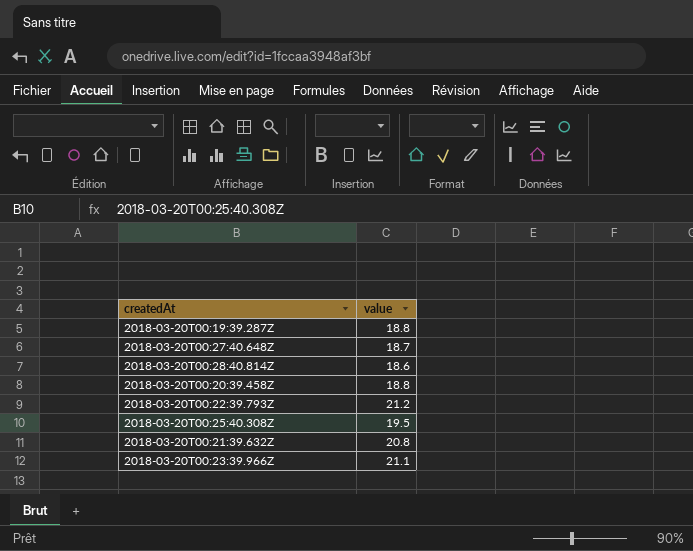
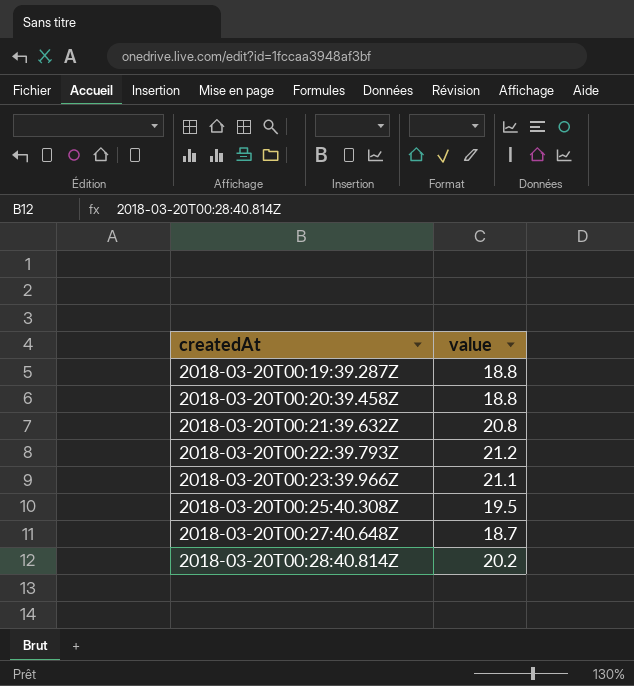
row order: none -> createdAt ascending
2018-03-20T00:28:40.814Z | value: 18.6 -> 20.2

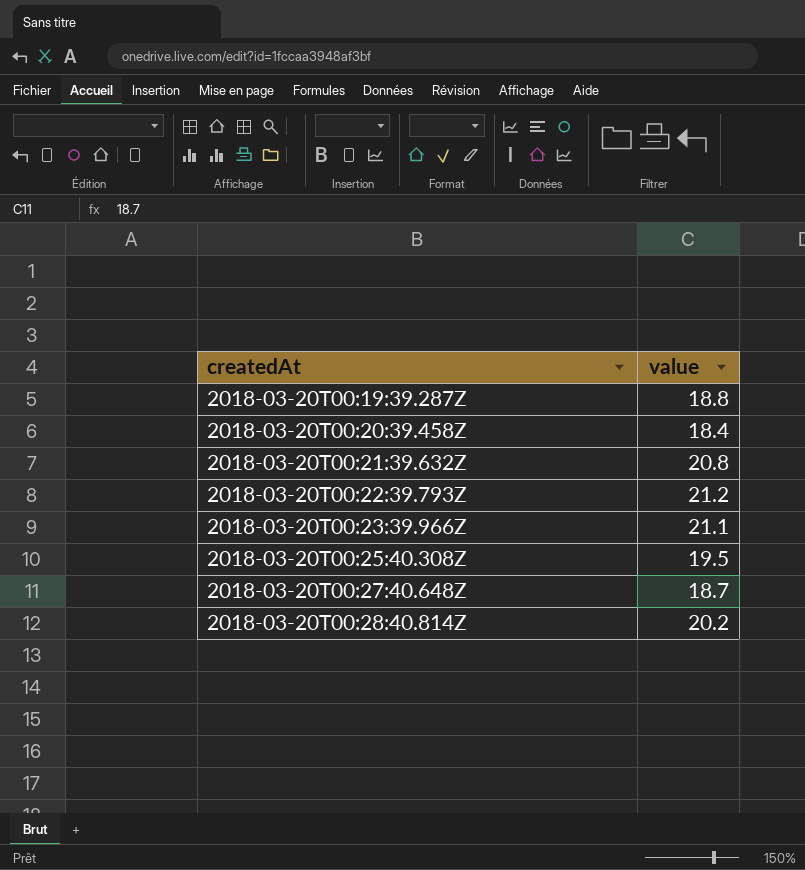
2018-03-20T00:20:39.458Z | value: 18.8 -> 18.4

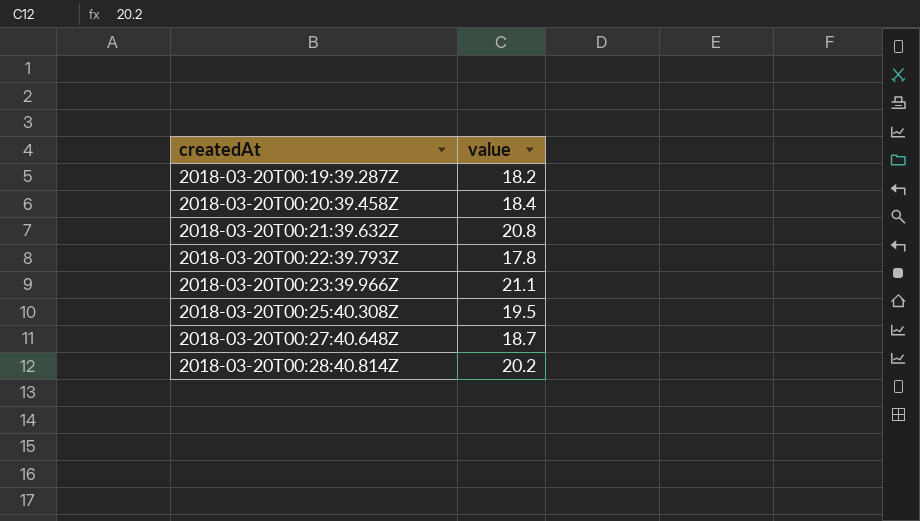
2018-03-20T00:19:39.287Z | value: 18.8 -> 18.2
2018-03-20T00:22:39.793Z | value: 21.2 -> 17.8

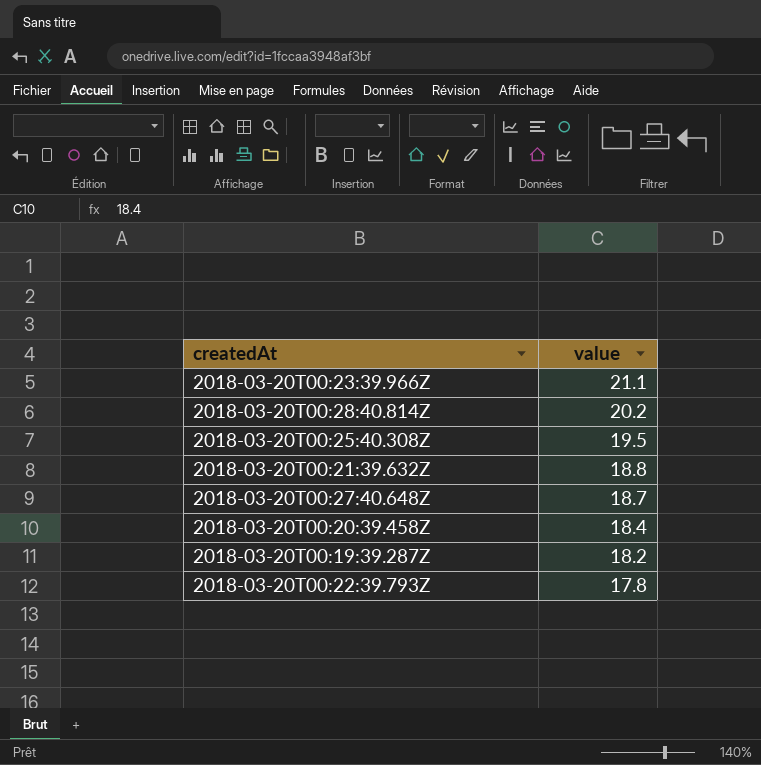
row order: createdAt ascending -> value descending
2018-03-20T00:21:39.632Z | value: 20.8 -> 18.8

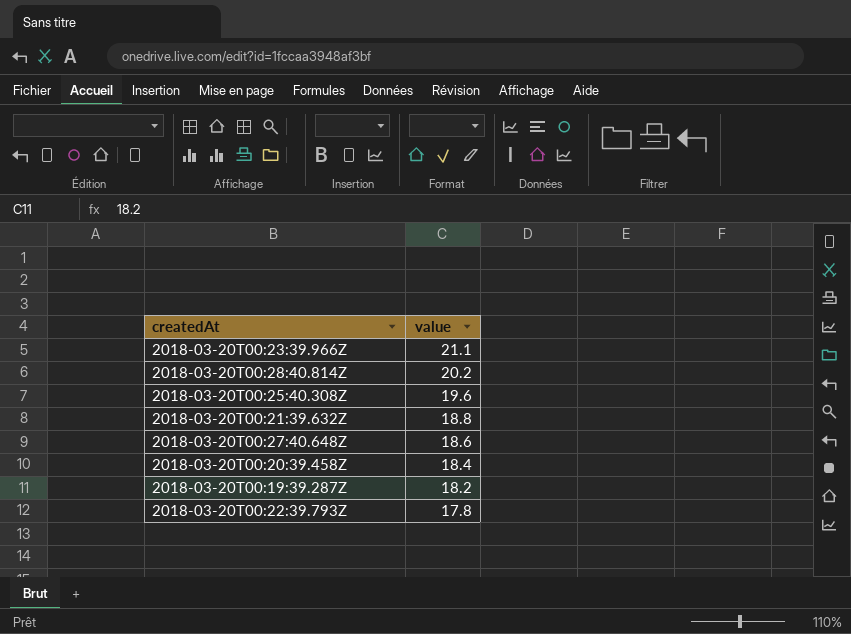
2018-03-20T00:25:40.308Z | value: 19.5 -> 19.6
2018-03-20T00:27:40.648Z | value: 18.7 -> 18.6

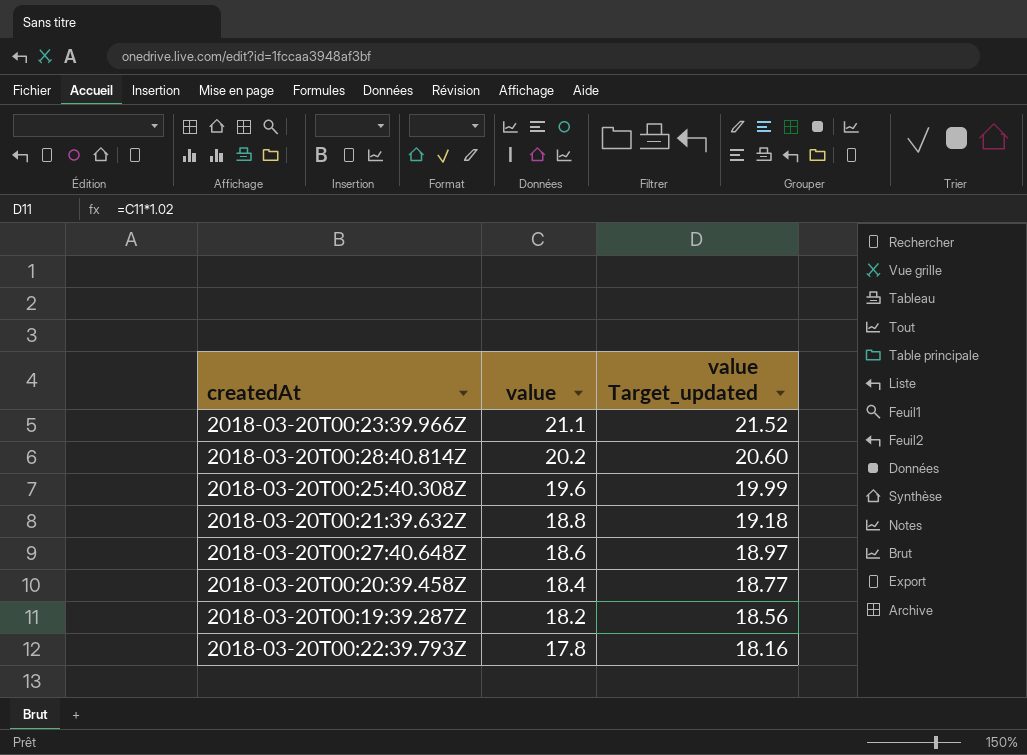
column value Target_updated | formula: none -> [value] * 1.02

